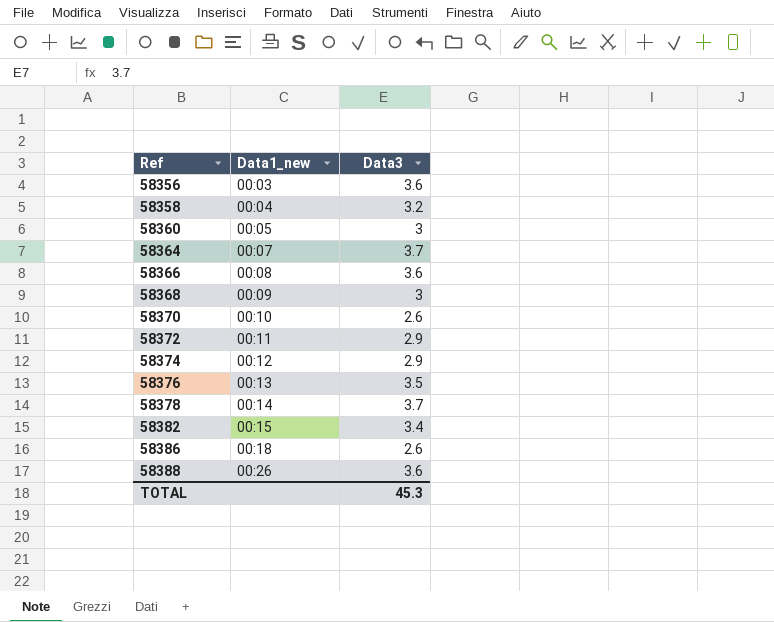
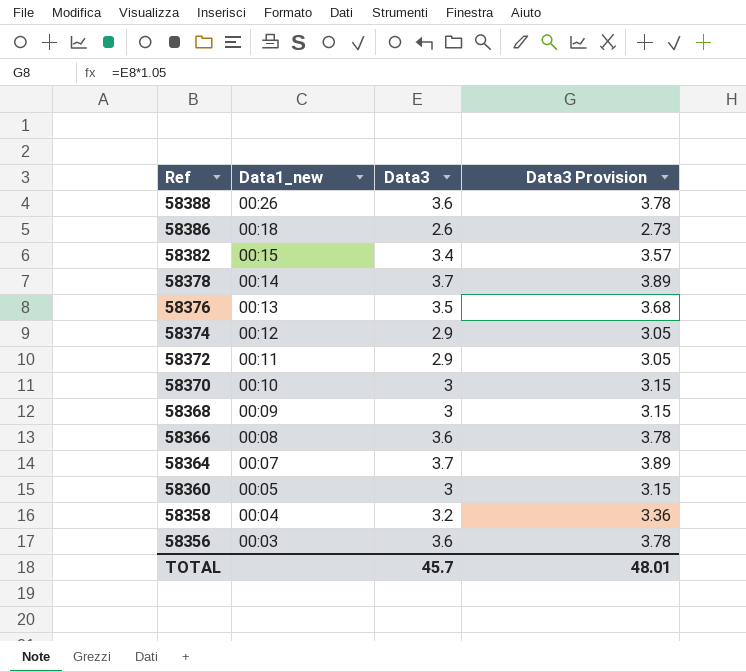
row order: Ref ascending -> Ref descending
column Data3 Provision | formula: none -> [Data3] * 1.05
58370 | Data3: 2.6 -> 3
TOTAL | Data3: 45.3 -> 45.7

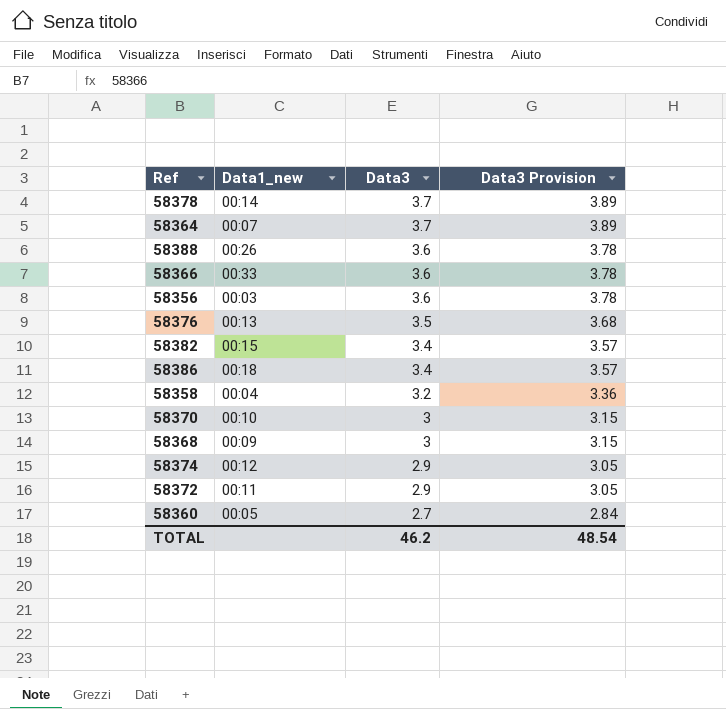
row order: Ref descending -> Data3 descending
58366 | Data1_new: 00:08 -> 00:33
58386 | Data3: 2.6 -> 3.4
58386 | Data3 Provision: 2.73 -> 3.57
58360 | Data3: 3 -> 2.7
58360 | Data3 Provision: 3.15 -> 2.84
TOTAL | Data3: 45.7 -> 46.2
TOTAL | Data3 Provision: 48.01 -> 48.54

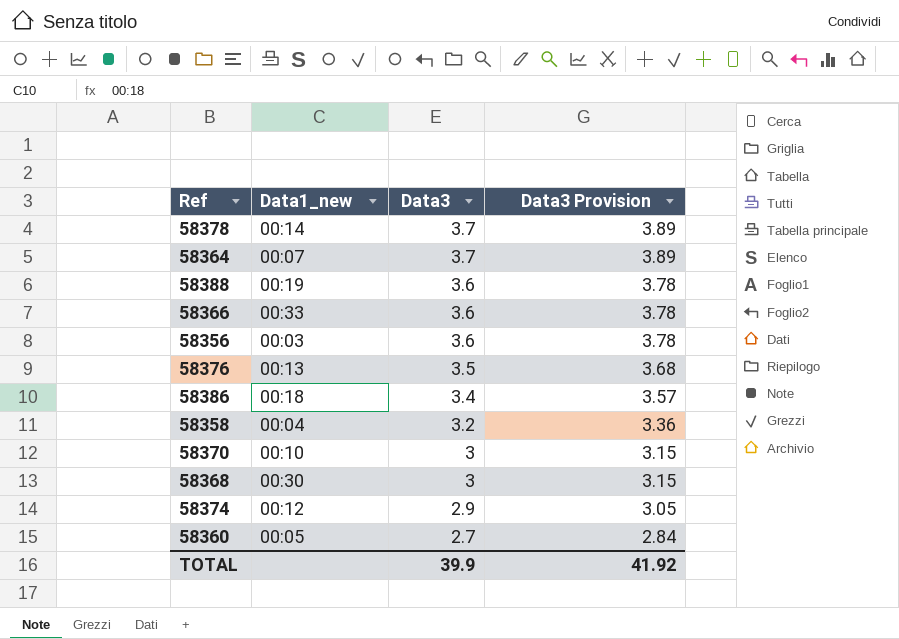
row 58382: 00:15 | 3.4 | 3.57 -> none
row 58372: 00:11 | 2.9 | 3.05 -> none
58388 | Data1_new: 00:26 -> 00:19
58368 | Data1_new: 00:09 -> 00:30
TOTAL | Data3: 46.2 -> 39.9
TOTAL | Data3 Provision: 48.54 -> 41.92

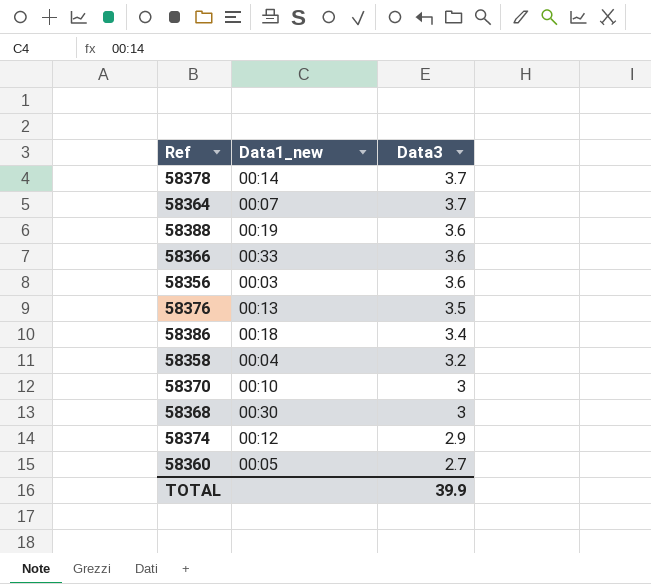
column Data3 Provision | formula: [Data3] * 1.05 -> none

